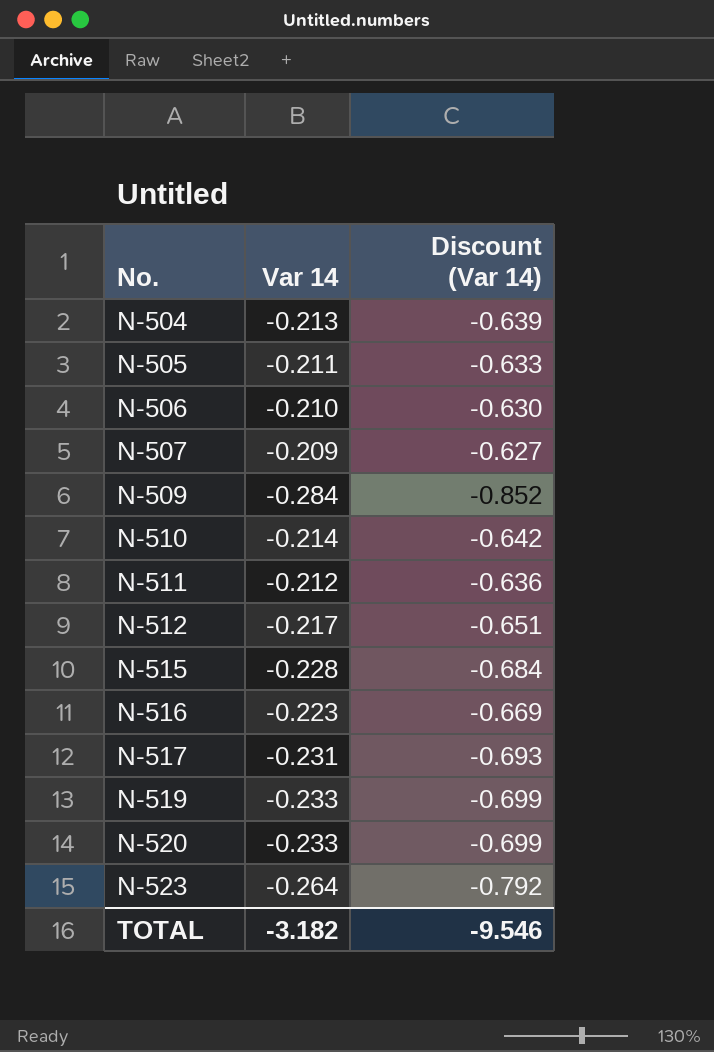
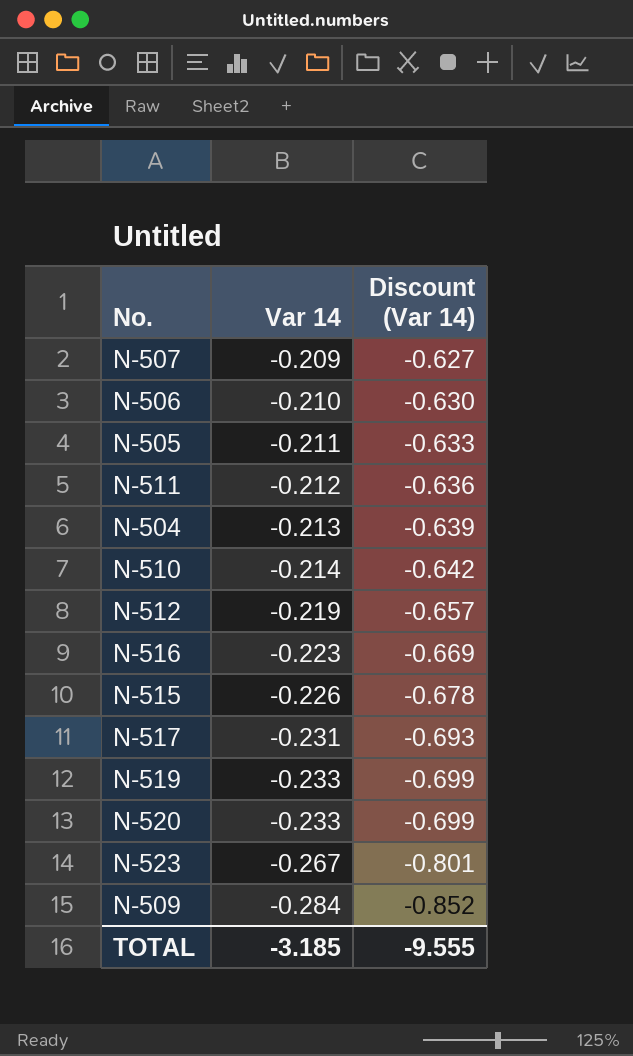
row order: No. ascending -> Var 14 descending
N-512 | Var 14: -0.217 -> -0.219
N-512 | Discount (Var 14): -0.651 -> -0.657
N-515 | Var 14: -0.228 -> -0.226
N-515 | Discount (Var 14): -0.684 -> -0.678
N-523 | Var 14: -0.264 -> -0.267
N-523 | Discount (Var 14): -0.792 -> -0.801
TOTAL | Var 14: -3.182 -> -3.185
TOTAL | Discount (Var 14): -9.546 -> -9.555

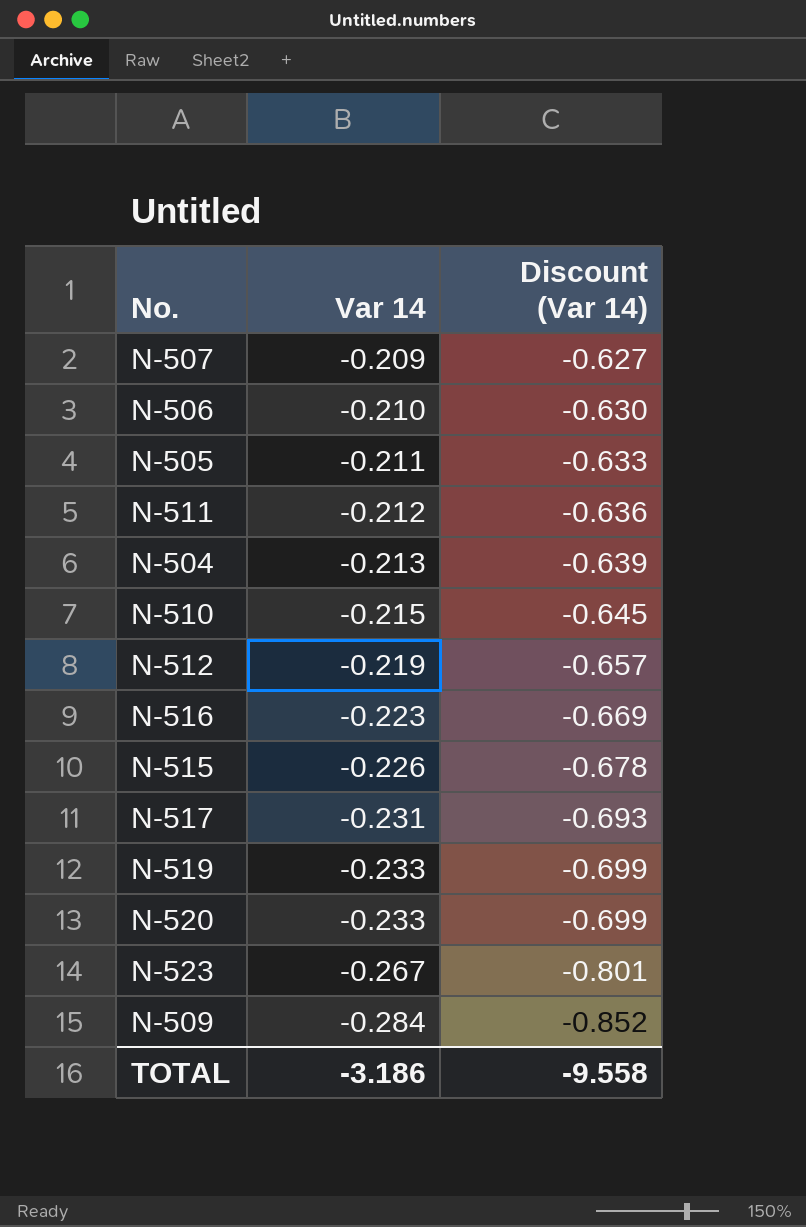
N-510 | Var 14: -0.214 -> -0.215
N-510 | Discount (Var 14): -0.642 -> -0.645
TOTAL | Var 14: -3.185 -> -3.186
TOTAL | Discount (Var 14): -9.555 -> -9.558

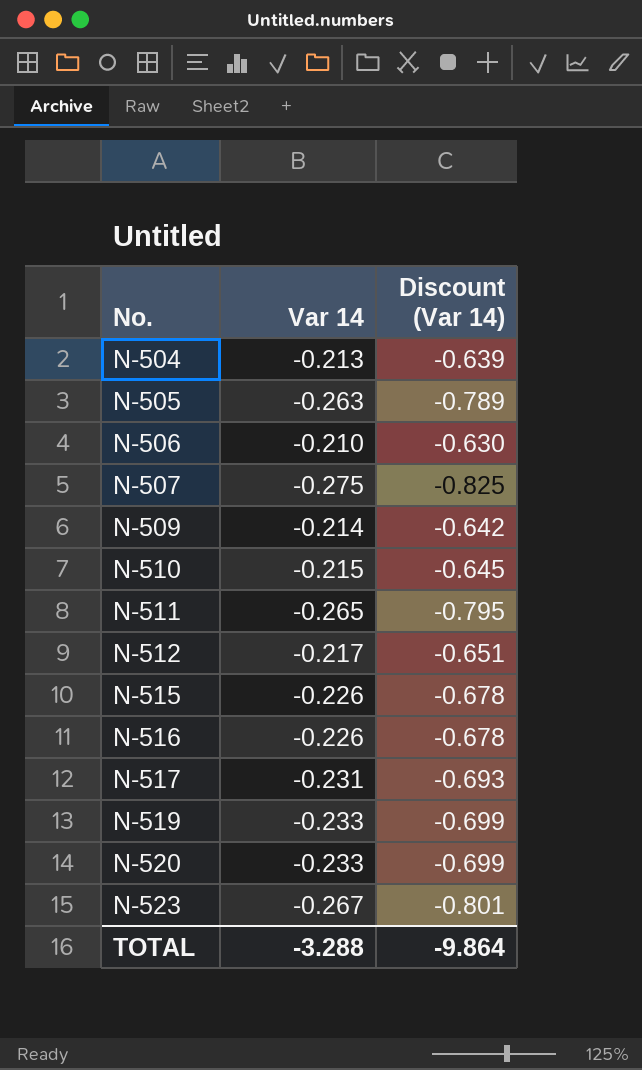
row order: Var 14 descending -> No. ascending
N-505 | Var 14: -0.211 -> -0.263
N-505 | Discount (Var 14): -0.633 -> -0.789
N-507 | Var 14: -0.209 -> -0.275
N-507 | Discount (Var 14): -0.627 -> -0.825
N-509 | Var 14: -0.284 -> -0.214
N-509 | Discount (Var 14): -0.852 -> -0.642
N-511 | Var 14: -0.212 -> -0.265
N-511 | Discount (Var 14): -0.636 -> -0.795
N-512 | Var 14: -0.219 -> -0.217
N-512 | Discount (Var 14): -0.657 -> -0.651
N-516 | Var 14: -0.223 -> -0.226
N-516 | Discount (Var 14): -0.669 -> -0.678
TOTAL | Var 14: -3.186 -> -3.288
TOTAL | Discount (Var 14): -9.558 -> -9.864

